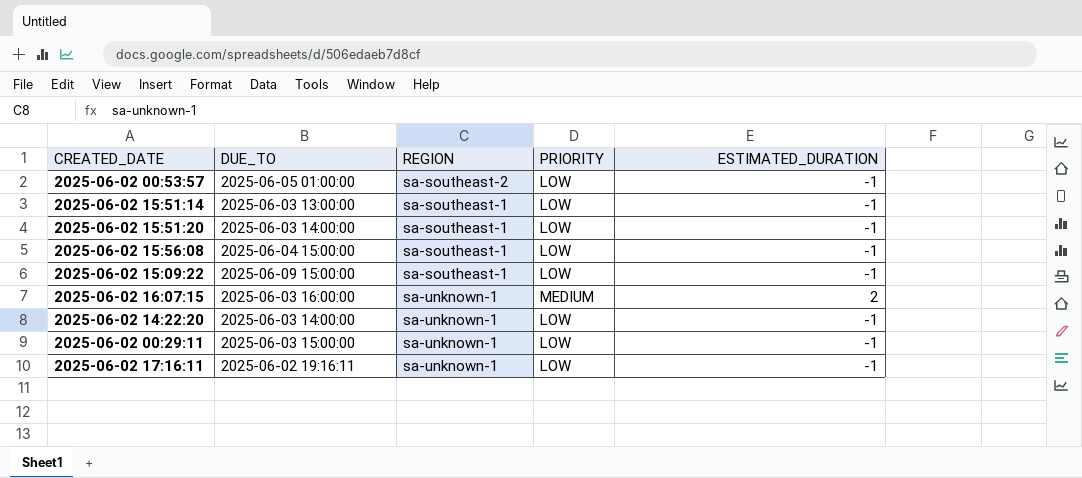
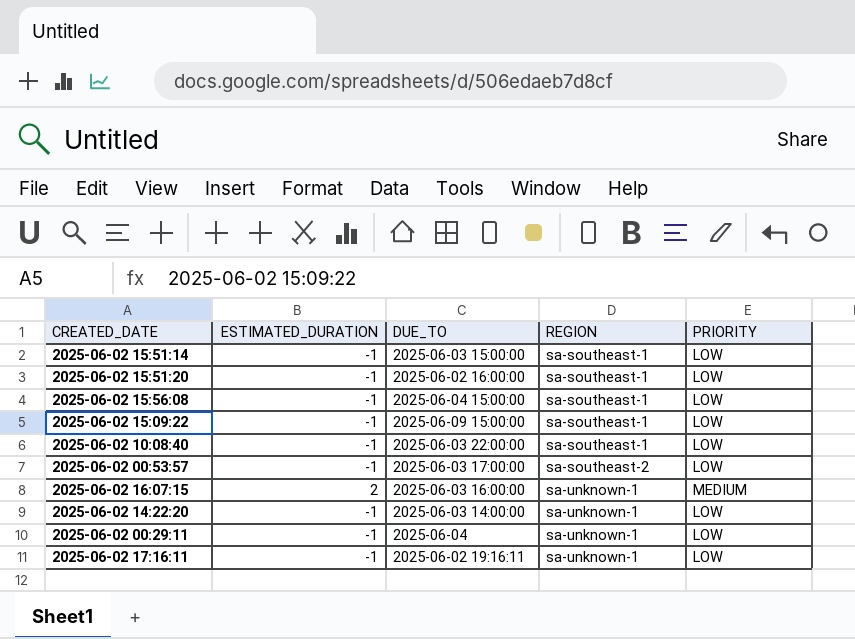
row order: none -> REGION ascending
column ESTIMATED_DURATION | position: 5 -> 2
2025-06-02 15:51:14 | DUE_TO: 2025-06-03 13:00:00 -> 2025-06-03 15:00:00
2025-06-02 15:51:20 | DUE_TO: 2025-06-03 14:00:00 -> 2025-06-02 16:00:00
row 2025-06-02 10:08:40: none -> -1 | 2025-06-03 22:00:00 | sa-southeast-1 | LOW
2025-06-02 00:53:57 | DUE_TO: 2025-06-05 01:00:00 -> 2025-06-03 17:00:00
2025-06-02 00:29:11 | DUE_TO: 2025-06-03 15:00:00 -> 2025-06-04

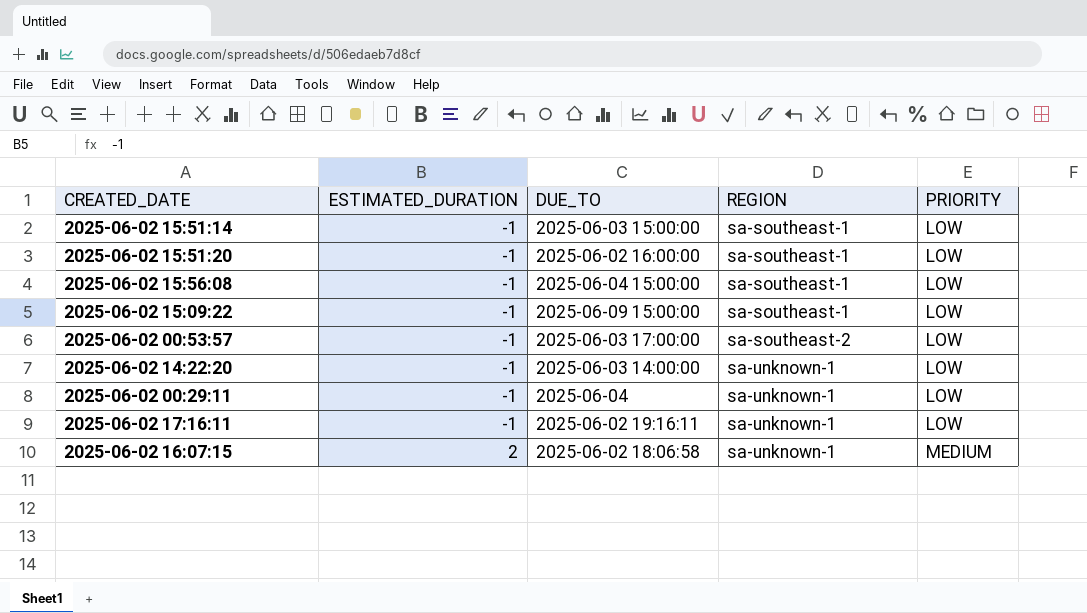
row order: REGION ascending -> ESTIMATED_DURATION ascending
row 2025-06-02 10:08:40: -1 | 2025-06-03 22:00:00 | sa-southeast-1 | LOW -> none
2025-06-02 16:07:15 | DUE_TO: 2025-06-03 16:00:00 -> 2025-06-02 18:06:58

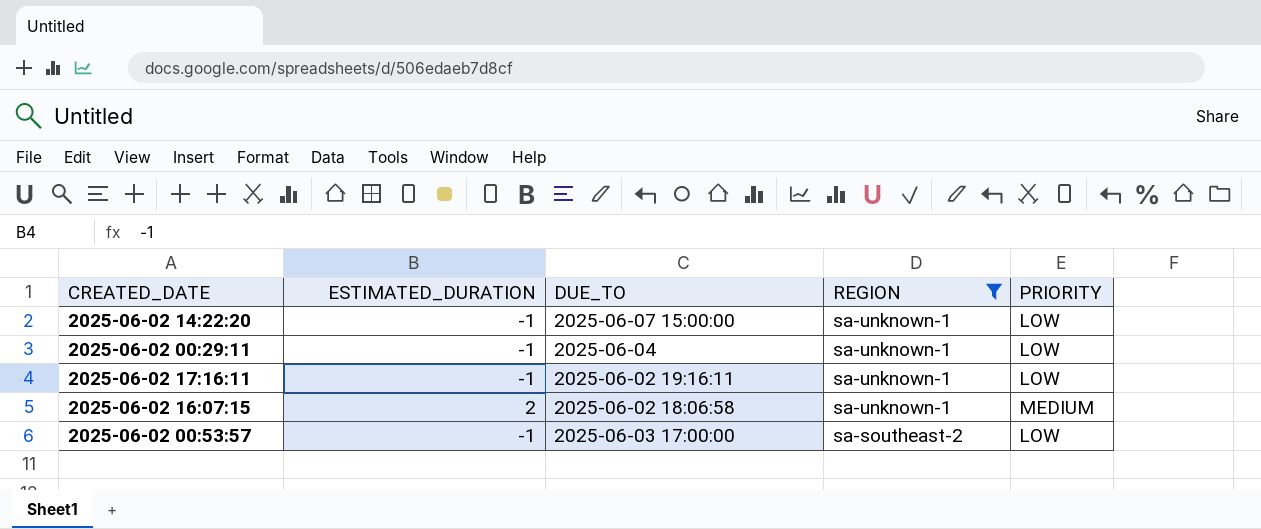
filter: none -> REGION != sa-southeast-1
row order: ESTIMATED_DURATION ascending -> REGION descending
2025-06-02 14:22:20 | DUE_TO: 2025-06-03 14:00:00 -> 2025-06-07 15:00:00

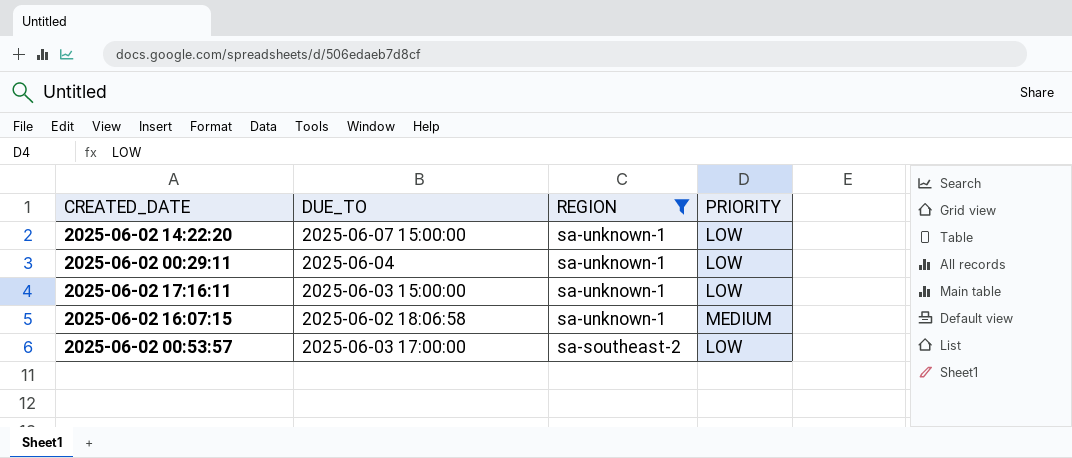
column ESTIMATED_DURATION | position: 2 -> none
2025-06-02 17:16:11 | DUE_TO: 2025-06-02 19:16:11 -> 2025-06-03 15:00:00

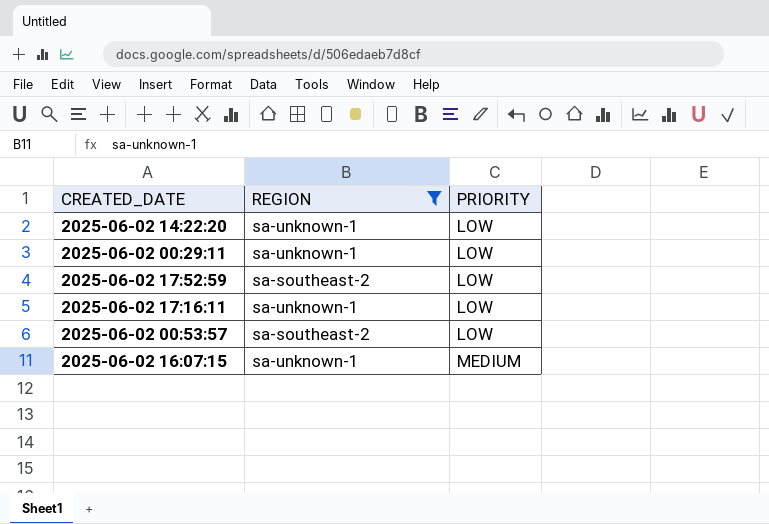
row order: REGION descending -> PRIORITY ascending
column DUE_TO | position: 2 -> none
row 2025-06-02 17:52:59: none -> sa-southeast-2 | LOW

